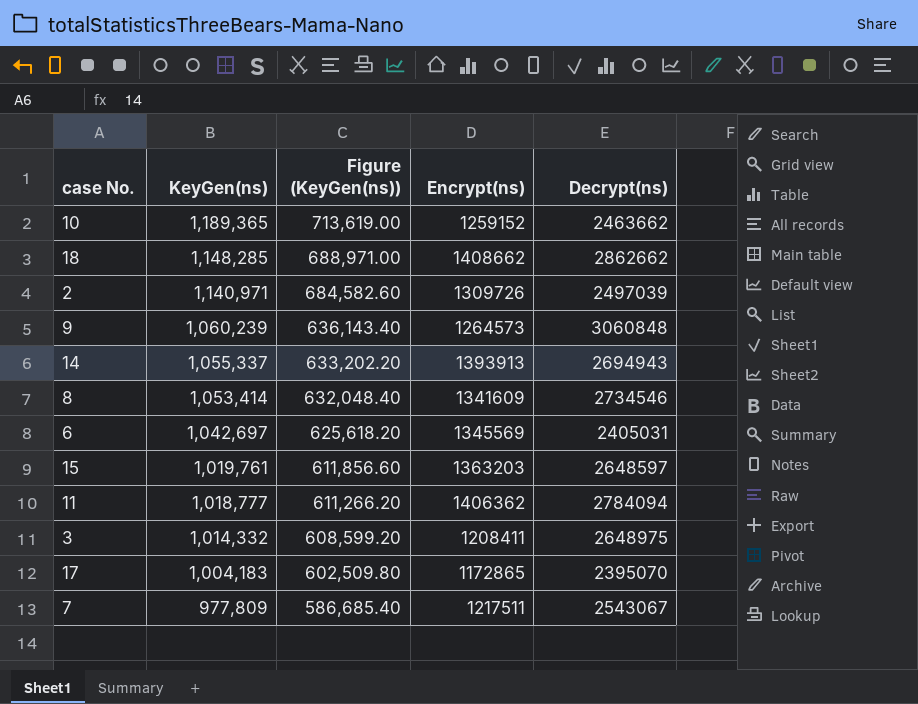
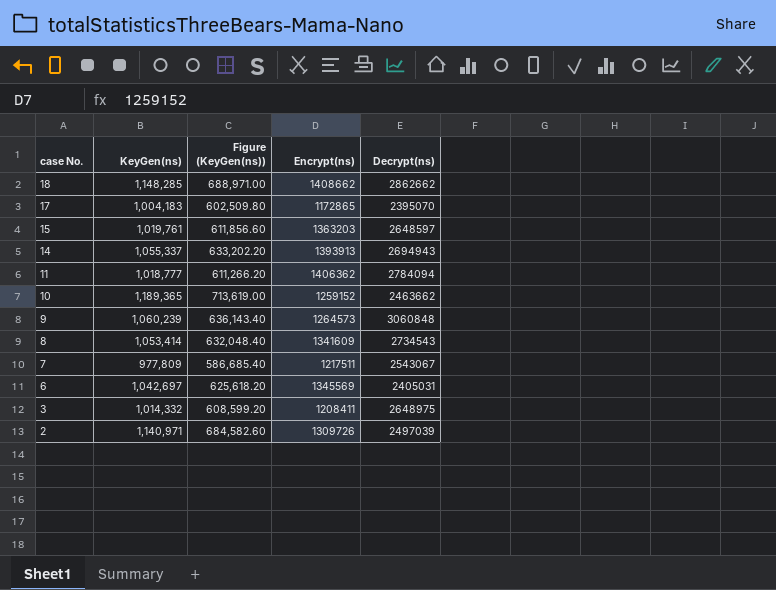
row order: KeyGen(ns) descending -> case No. descending
8 | Decrypt(ns): 2734546 -> 2734543

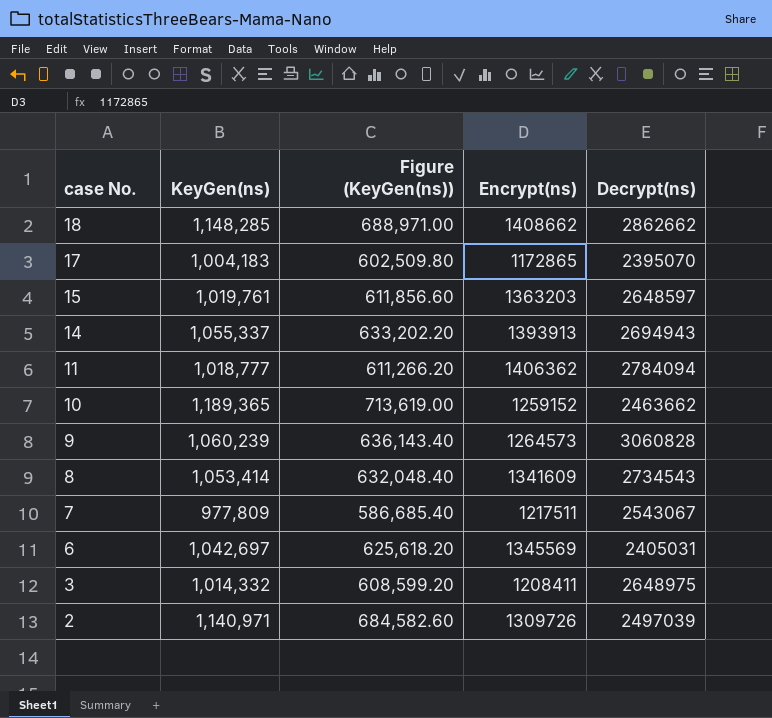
9 | Decrypt(ns): 3060848 -> 3060828

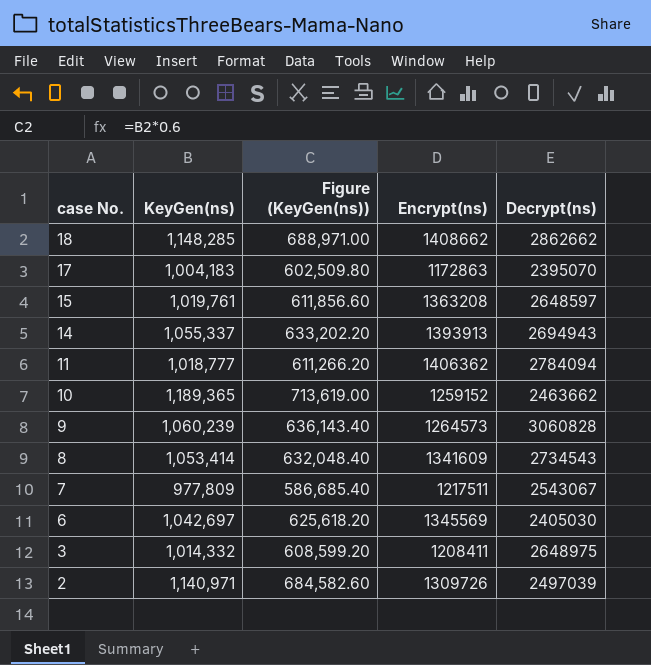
17 | Encrypt(ns): 1172865 -> 1172863
15 | Encrypt(ns): 1363203 -> 1363208
6 | Decrypt(ns): 2405031 -> 2405030

